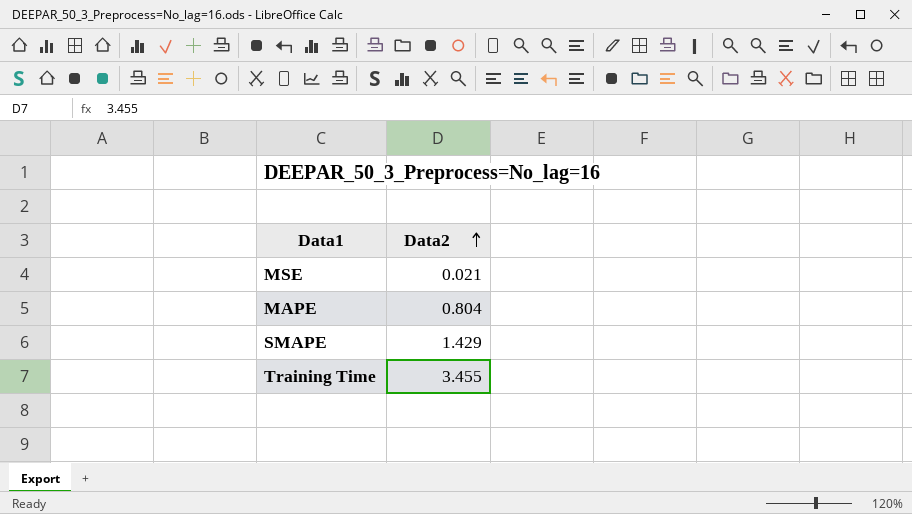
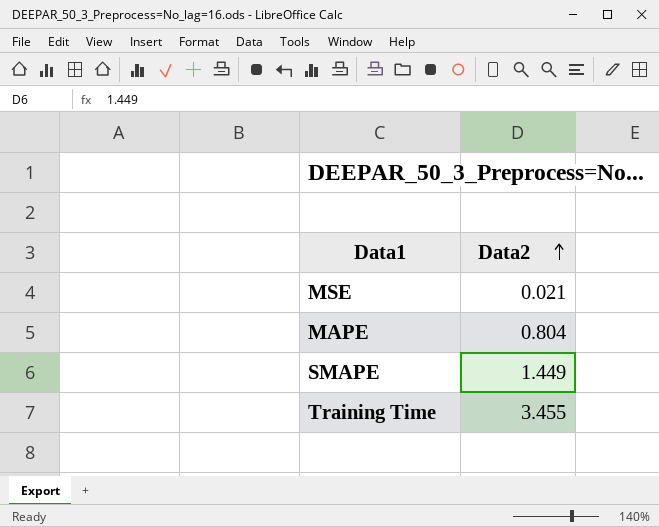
SMAPE | Data2: 1.429 -> 1.449

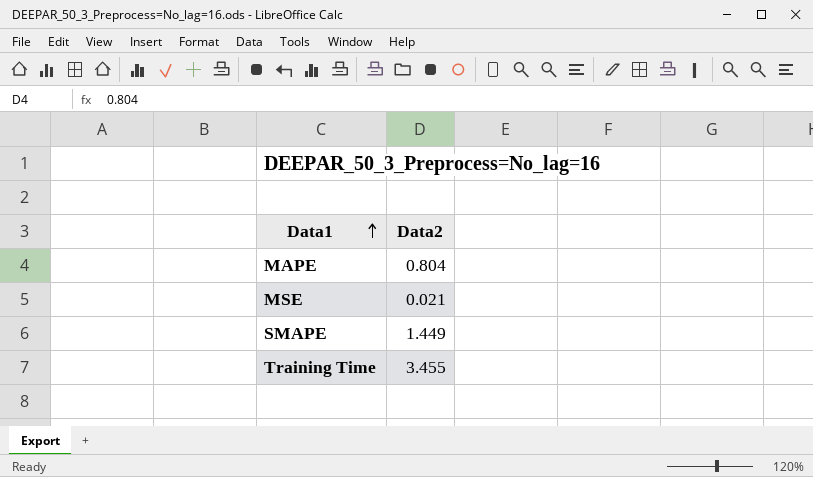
row order: Data2 ascending -> Data1 ascending

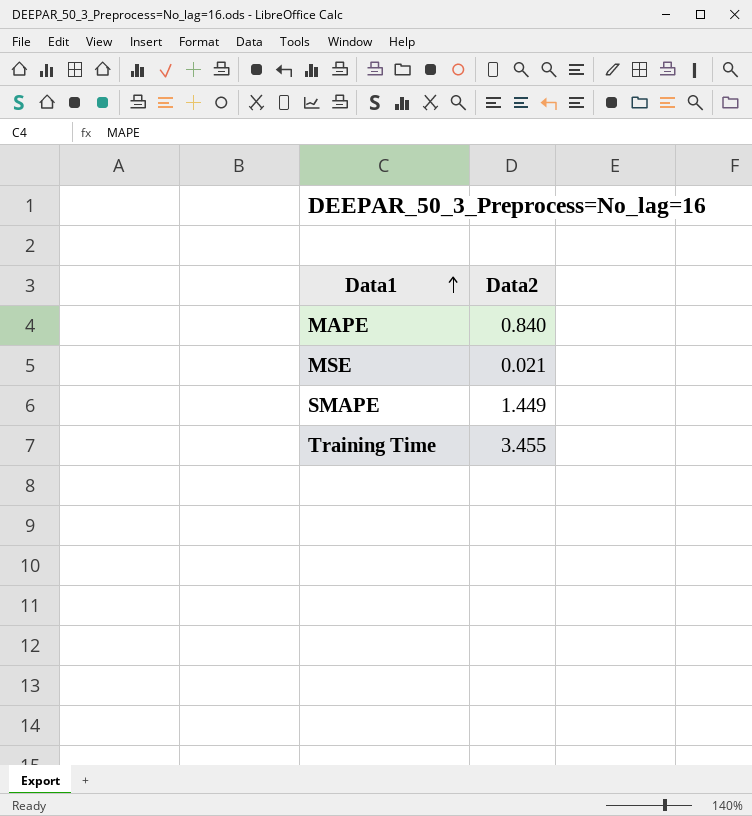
MAPE | Data2: 0.804 -> 0.840

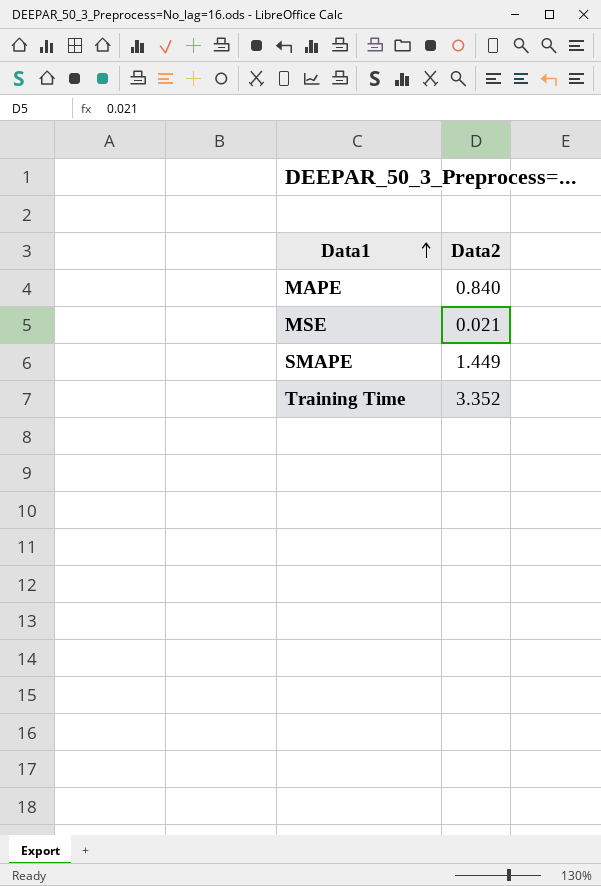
Training Time | Data2: 3.455 -> 3.352

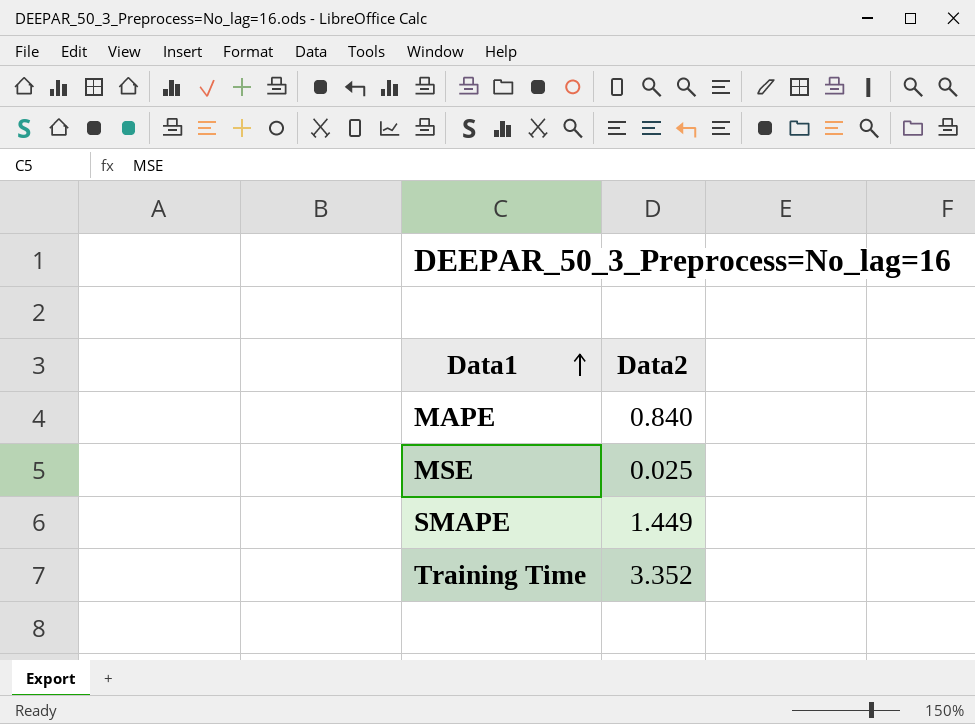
MSE | Data2: 0.021 -> 0.025

